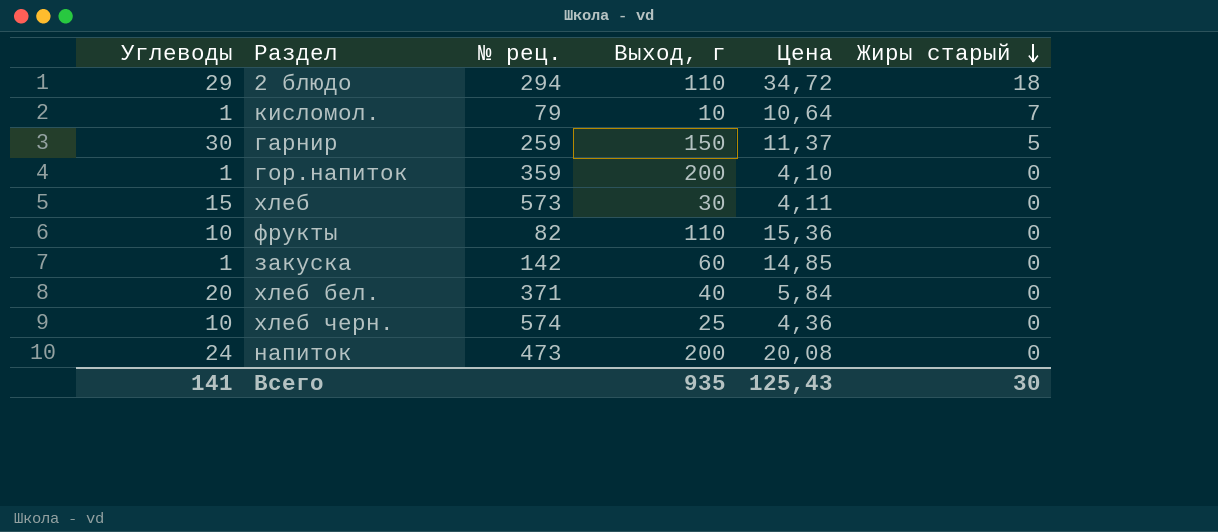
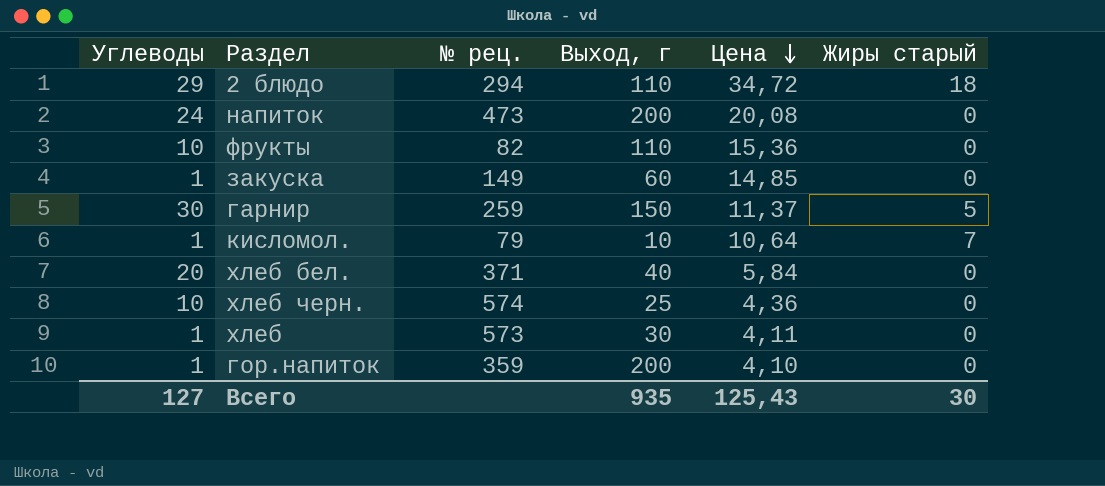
row order: Жиры старый descending -> Цена descending
закуска | № рец.: 142 -> 149
хлеб | Углеводы: 15 -> 1
Всего | Углеводы: 141 -> 127

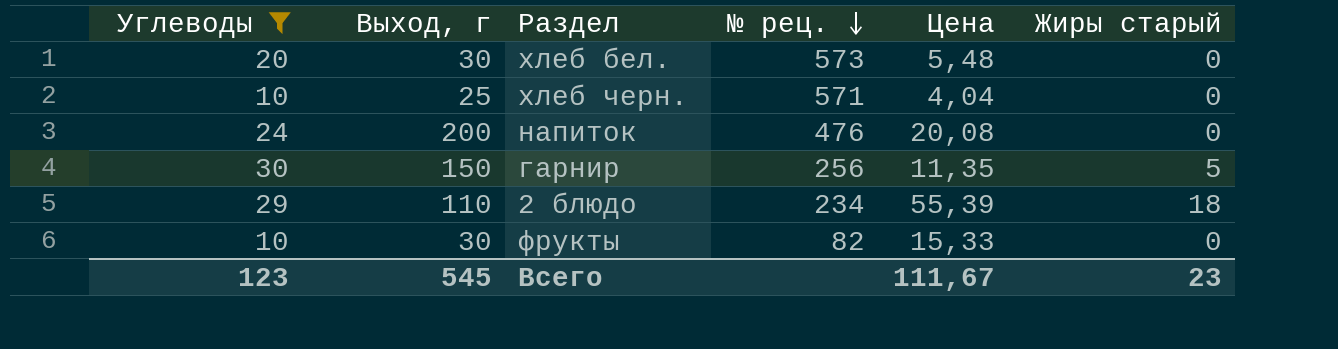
filter: none -> Углеводы != 1
row order: Цена descending -> № рец. descending
column Выход, г | position: 4 -> 2
хлеб бел. | Выход, г: 40 -> 30
хлеб бел. | № рец.: 371 -> 573
хлеб бел. | Цена: 5,84 -> 5,48
хлеб черн. | № рец.: 574 -> 571
хлеб черн. | Цена: 4,36 -> 4,04
напиток | № рец.: 473 -> 476
гарнир | № рец.: 259 -> 256
гарнир | Цена: 11,37 -> 11,35
2 блюдо | № рец.: 294 -> 234
2 блюдо | Цена: 34,72 -> 55,39
фрукты | Выход, г: 110 -> 30
фрукты | Цена: 15,36 -> 15,33
Всего | Углеводы: 127 -> 123
Всего | Выход, г: 935 -> 545
Всего | Цена: 125,43 -> 111,67
Всего | Жиры старый: 30 -> 23

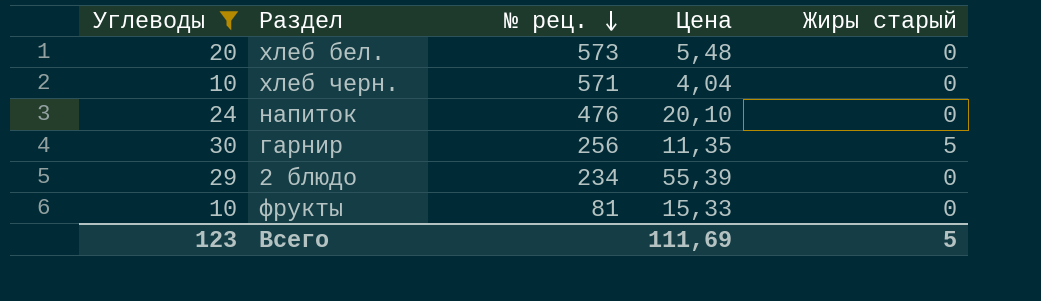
column Выход, г | position: 2 -> none
напиток | Цена: 20,08 -> 20,10
2 блюдо | Жиры старый: 18 -> 0
фрукты | № рец.: 82 -> 81
Всего | Цена: 111,67 -> 111,69
Всего | Жиры старый: 23 -> 5

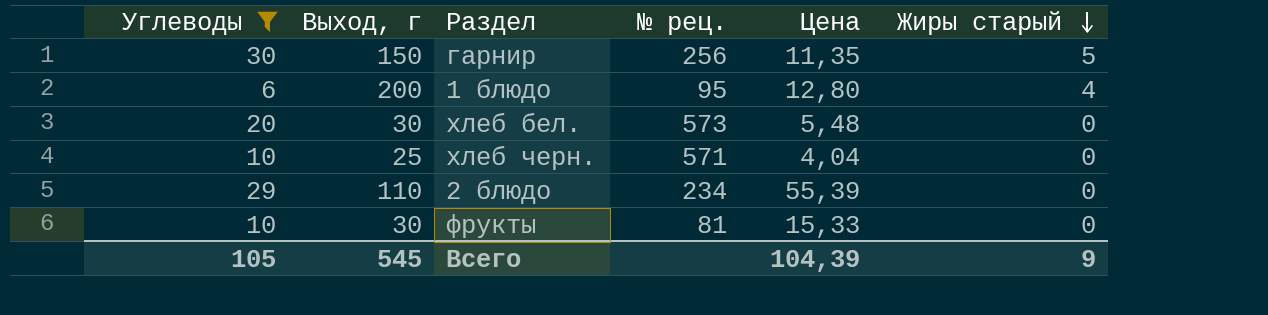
row order: № рец. descending -> Жиры старый descending
column Выход, г | position: none -> 2
row напиток: 24 | 476 | 20,10 | 0 -> none
row 1 блюдо: none -> 6 | 200 | 95 | 12,80 | 4
Всего | Углеводы: 123 -> 105
Всего | Цена: 111,69 -> 104,39
Всего | Жиры старый: 5 -> 9

